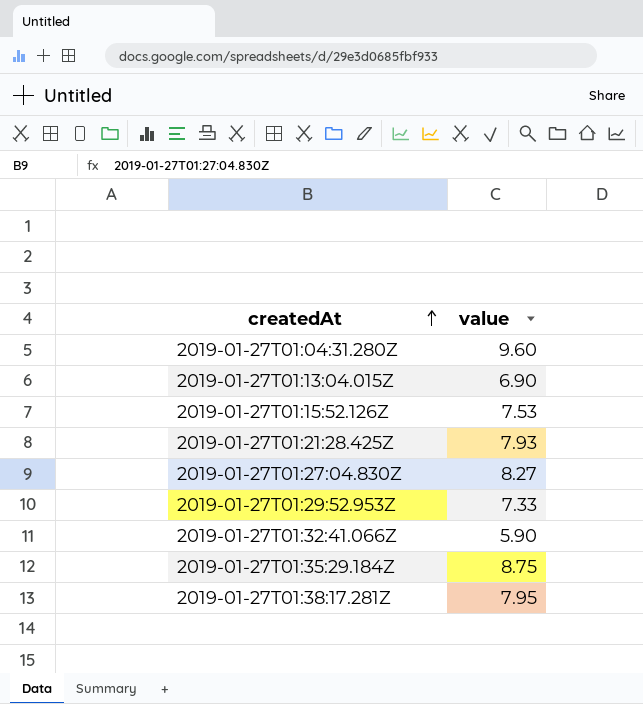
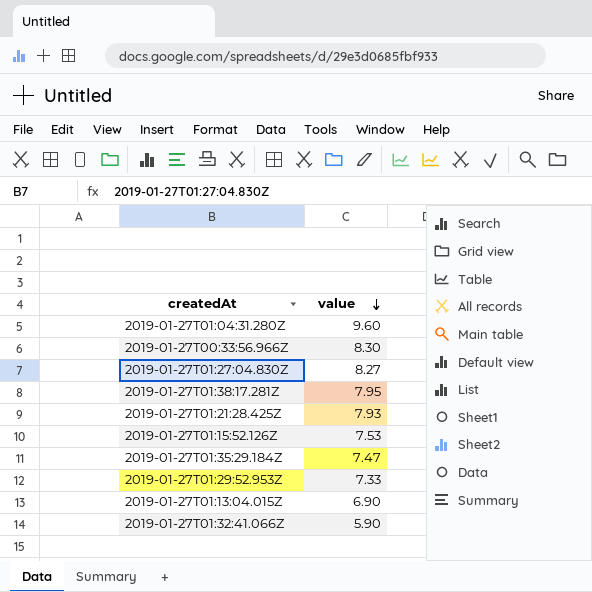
row order: createdAt ascending -> value descending
row 2019-01-27T00:33:56.966Z: none -> 8.30
2019-01-27T01:35:29.184Z | value: 8.75 -> 7.47

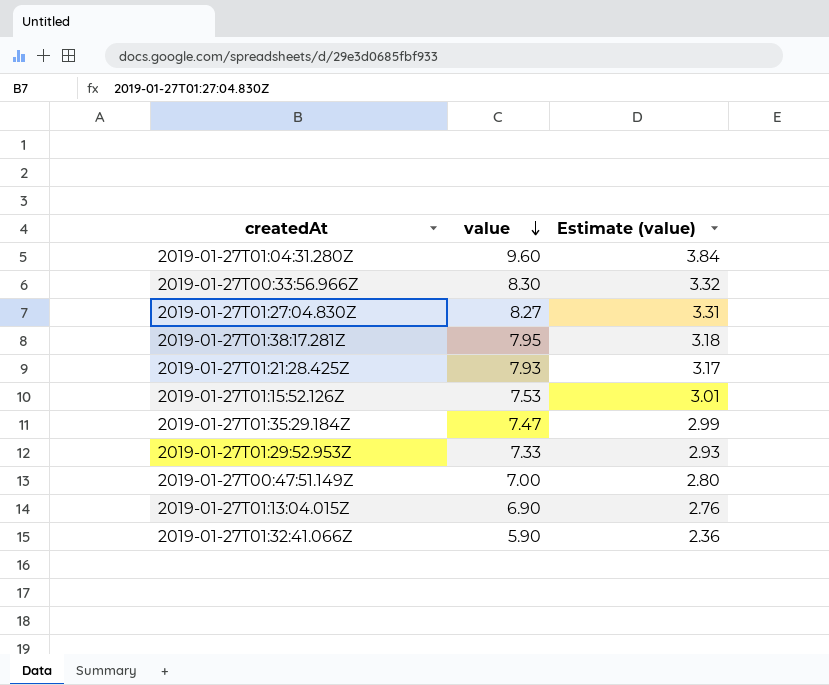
column Estimate (value) | formula: none -> [value] * 0.4
row 2019-01-27T00:47:51.149Z: none -> 7.00 | 2.80

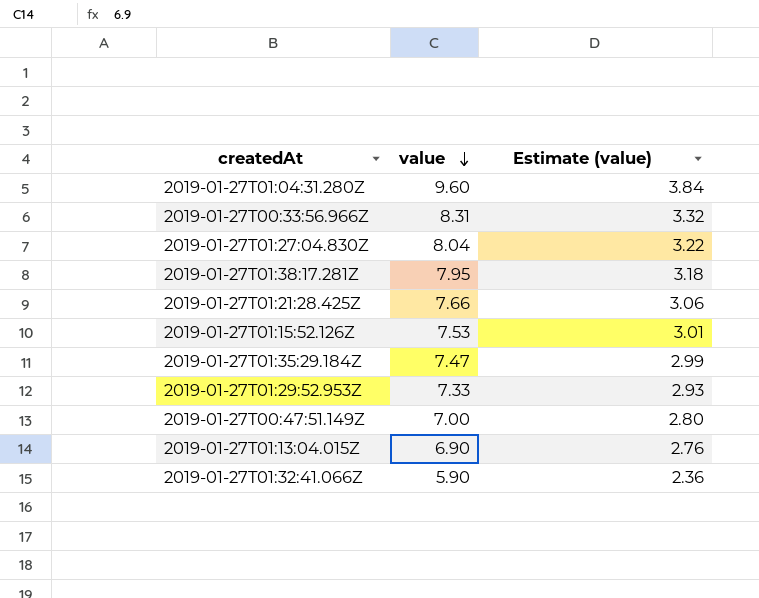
2019-01-27T00:33:56.966Z | value: 8.30 -> 8.31
2019-01-27T01:27:04.830Z | value: 8.27 -> 8.04
2019-01-27T01:27:04.830Z | Estimate (value): 3.31 -> 3.22
2019-01-27T01:21:28.425Z | value: 7.93 -> 7.66
2019-01-27T01:21:28.425Z | Estimate (value): 3.17 -> 3.06

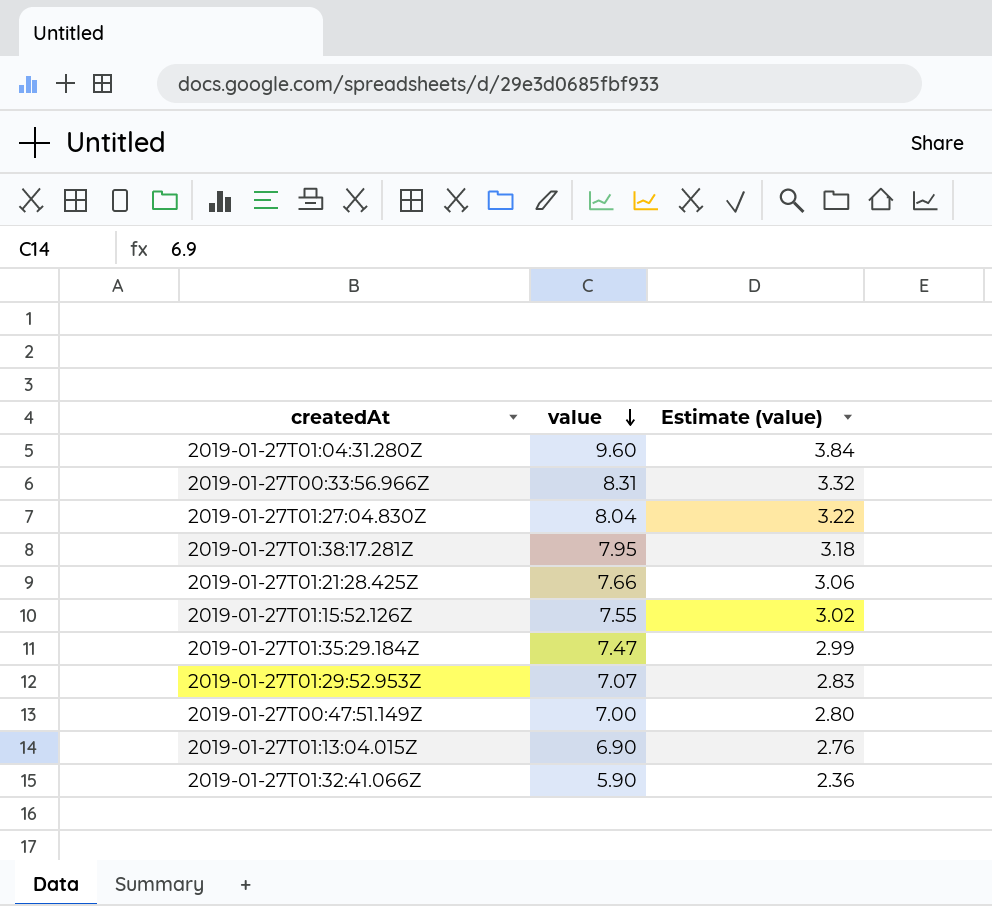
2019-01-27T01:15:52.126Z | value: 7.53 -> 7.55
2019-01-27T01:15:52.126Z | Estimate (value): 3.01 -> 3.02
2019-01-27T01:29:52.953Z | value: 7.33 -> 7.07
2019-01-27T01:29:52.953Z | Estimate (value): 2.93 -> 2.83

